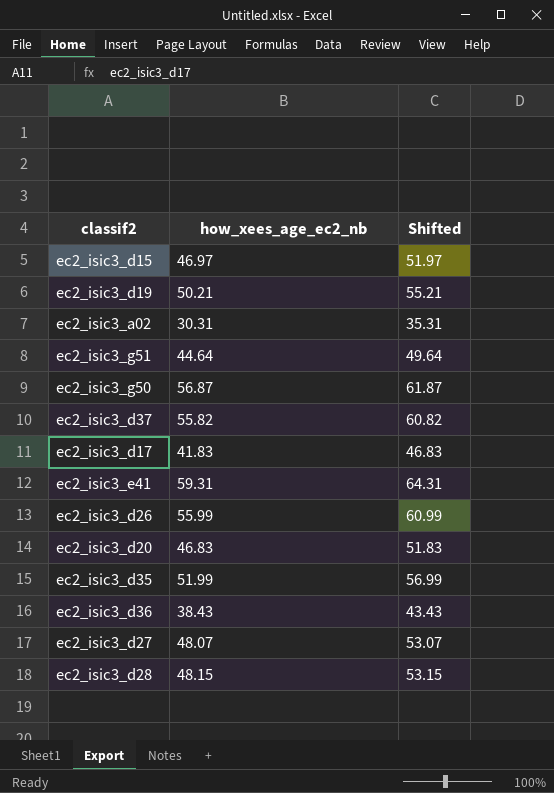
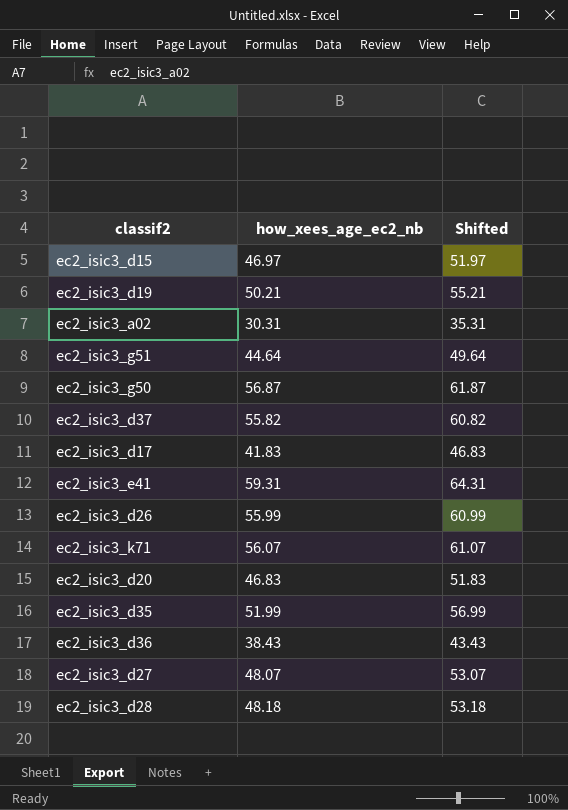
row ec2_isic3_k71: none -> 56.07 | 61.07
ec2_isic3_d28 | how_xees_age_ec2_nb: 48.15 -> 48.18
ec2_isic3_d28 | Shifted: 53.15 -> 53.18

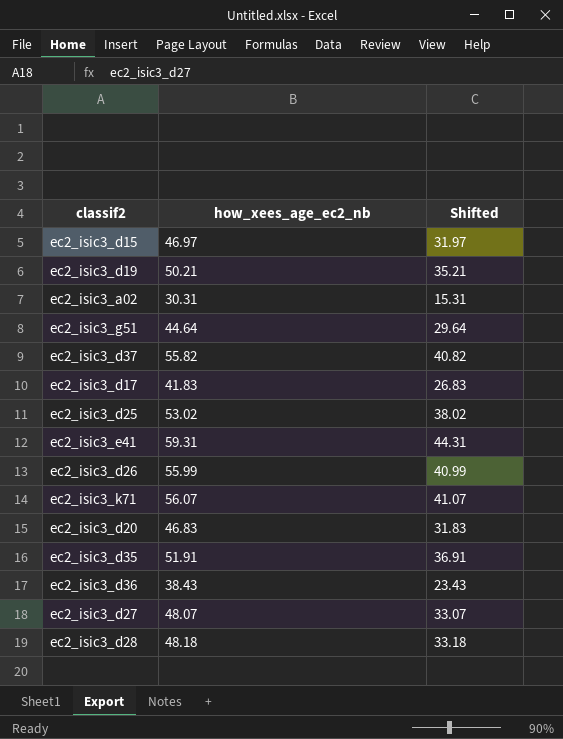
column Shifted | formula: [how_xees_age_ec2_nb] + 5 -> [how_xees_age_ec2_nb] - 15
row ec2_isic3_g50: 56.87 | 61.87 -> none
row ec2_isic3_d25: none -> 53.02 | 38.02
ec2_isic3_d35 | how_xees_age_ec2_nb: 51.99 -> 51.91

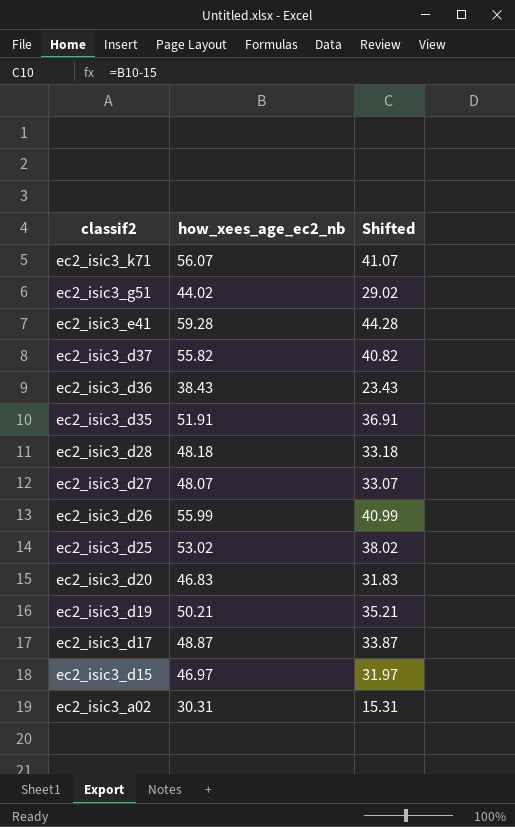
row order: none -> classif2 descending
ec2_isic3_g51 | how_xees_age_ec2_nb: 44.64 -> 44.02
ec2_isic3_g51 | Shifted: 29.64 -> 29.02
ec2_isic3_e41 | how_xees_age_ec2_nb: 59.31 -> 59.28
ec2_isic3_e41 | Shifted: 44.31 -> 44.28
ec2_isic3_d17 | how_xees_age_ec2_nb: 41.83 -> 48.87
ec2_isic3_d17 | Shifted: 26.83 -> 33.87

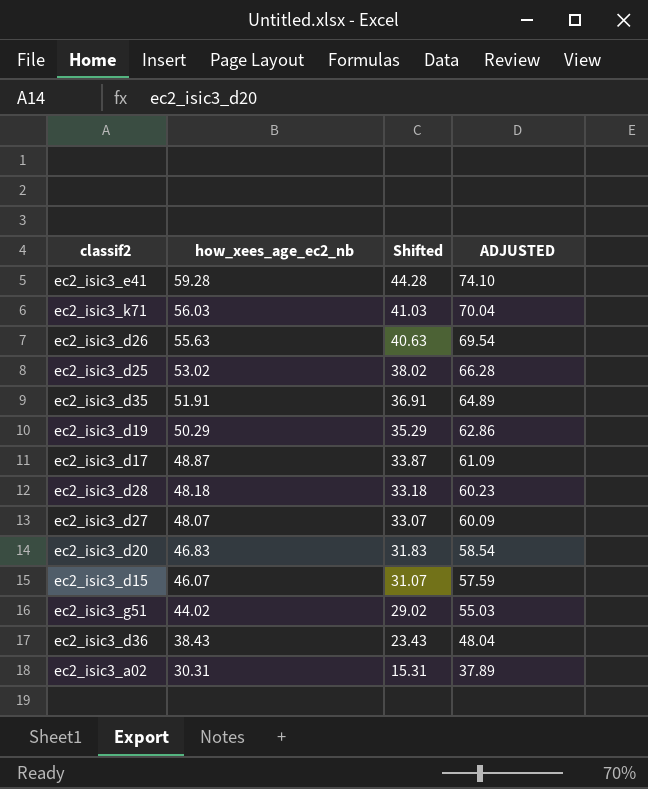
row order: classif2 descending -> how_xees_age_ec2_nb descending
column ADJUSTED | formula: none -> [how_xees_age_ec2_nb] * 1.25
row ec2_isic3_d37: 55.82 | 40.82 -> none
ec2_isic3_k71 | how_xees_age_ec2_nb: 56.07 -> 56.03
ec2_isic3_k71 | Shifted: 41.07 -> 41.03
ec2_isic3_d26 | how_xees_age_ec2_nb: 55.99 -> 55.63
ec2_isic3_d26 | Shifted: 40.99 -> 40.63
ec2_isic3_d19 | how_xees_age_ec2_nb: 50.21 -> 50.29
ec2_isic3_d19 | Shifted: 35.21 -> 35.29
ec2_isic3_d15 | how_xees_age_ec2_nb: 46.97 -> 46.07
ec2_isic3_d15 | Shifted: 31.97 -> 31.07

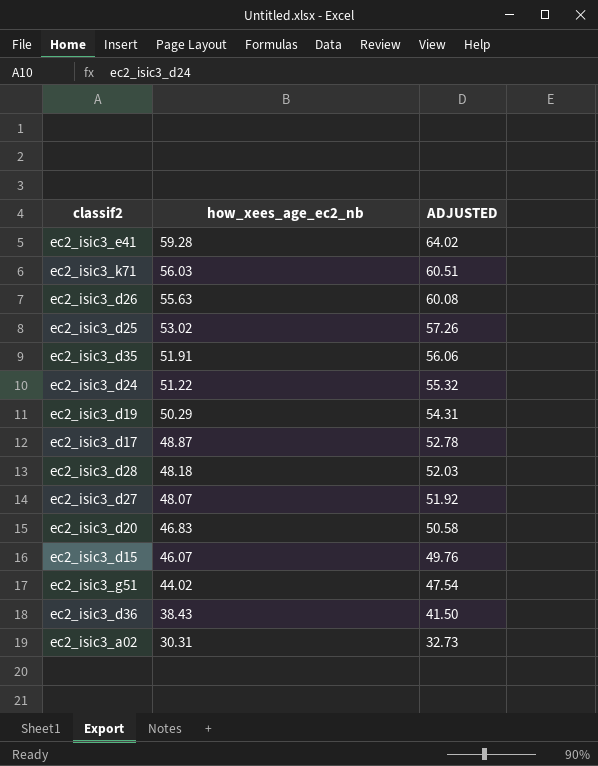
column Shifted | formula: [how_xees_age_ec2_nb] - 15 -> none
column ADJUSTED | formula: [how_xees_age_ec2_nb] * 1.25 -> [how_xees_age_ec2_nb] * 1.08
row ec2_isic3_d24: none -> 51.22 | 55.32

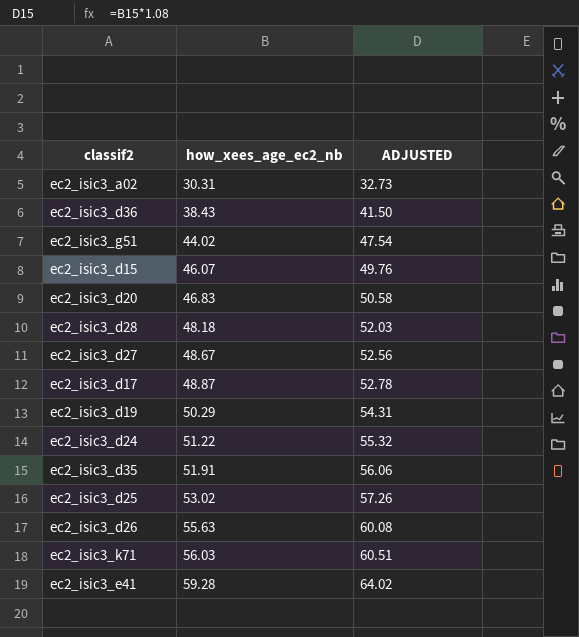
row order: how_xees_age_ec2_nb descending -> how_xees_age_ec2_nb ascending
ec2_isic3_d27 | how_xees_age_ec2_nb: 48.07 -> 48.67
ec2_isic3_d27 | ADJUSTED: 51.92 -> 52.56

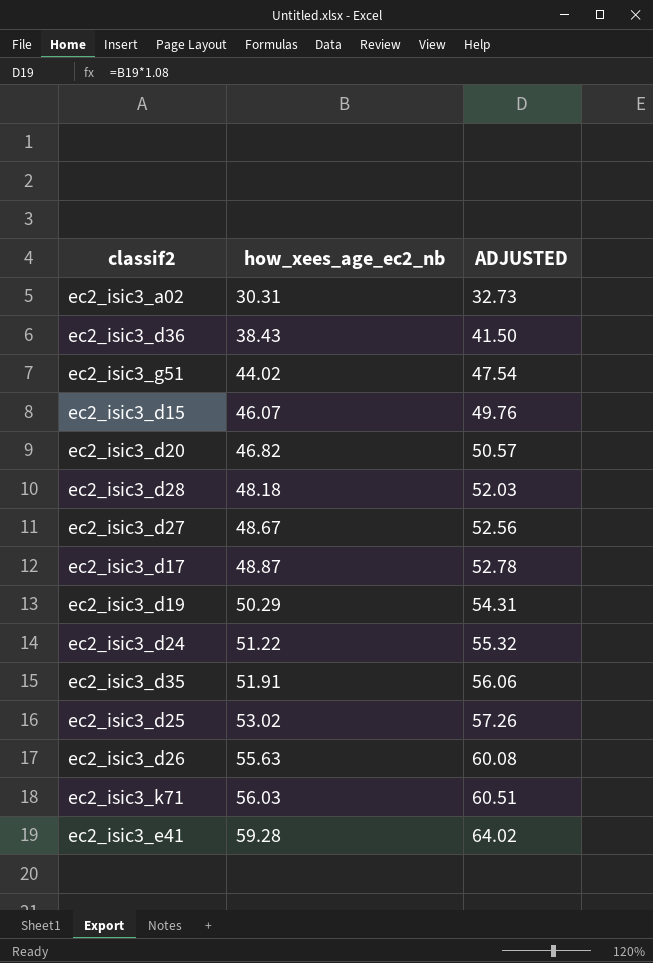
ec2_isic3_d20 | how_xees_age_ec2_nb: 46.83 -> 46.82
ec2_isic3_d20 | ADJUSTED: 50.58 -> 50.57

